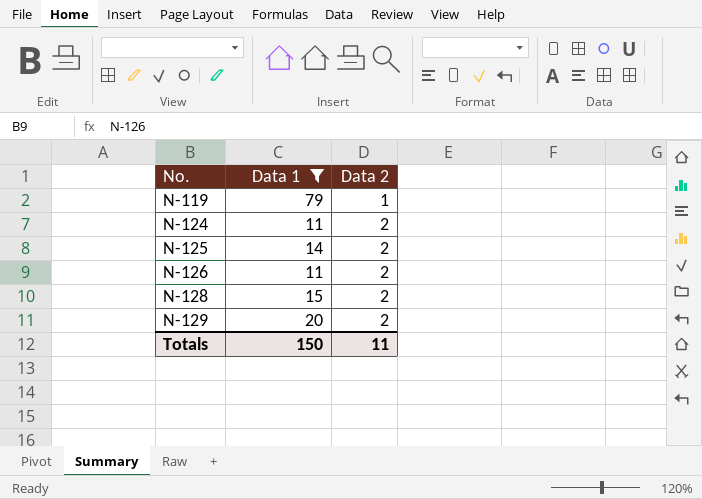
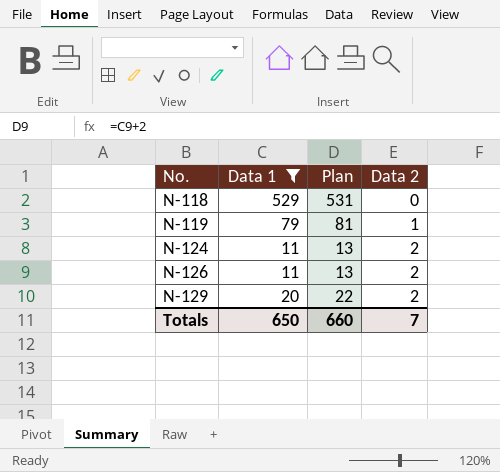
column Plan | formula: none -> [Data 1] + 2
row N-125: 14 | 2 -> none
row N-128: 15 | 2 -> none
row N-118: none -> 529 | 531 | 0
Totals | Data 1: 150 -> 650
Totals | Data 2: 11 -> 7

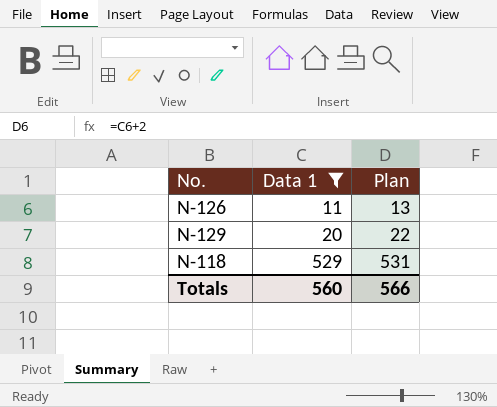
row order: No. ascending -> Data 1 ascending
column Data 2 | position: 4 -> none
row N-119: 79 | 81 | 1 -> none
row N-124: 11 | 13 | 2 -> none
Totals | Data 1: 650 -> 560
Totals | Plan: 660 -> 566

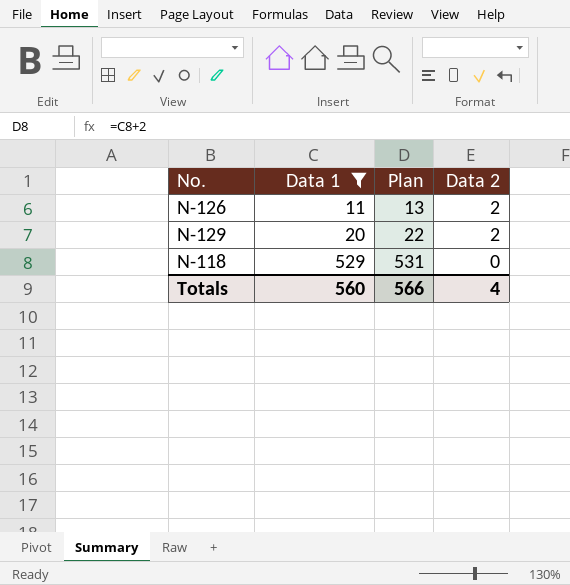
column Data 2 | position: none -> 4

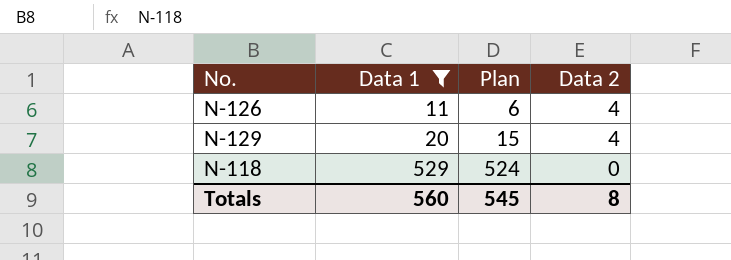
column Plan | formula: [Data 1] + 2 -> [Data 1] - 5
N-126 | Data 2: 2 -> 4
N-129 | Data 2: 2 -> 4
Totals | Plan: 566 -> 545
Totals | Data 2: 4 -> 8

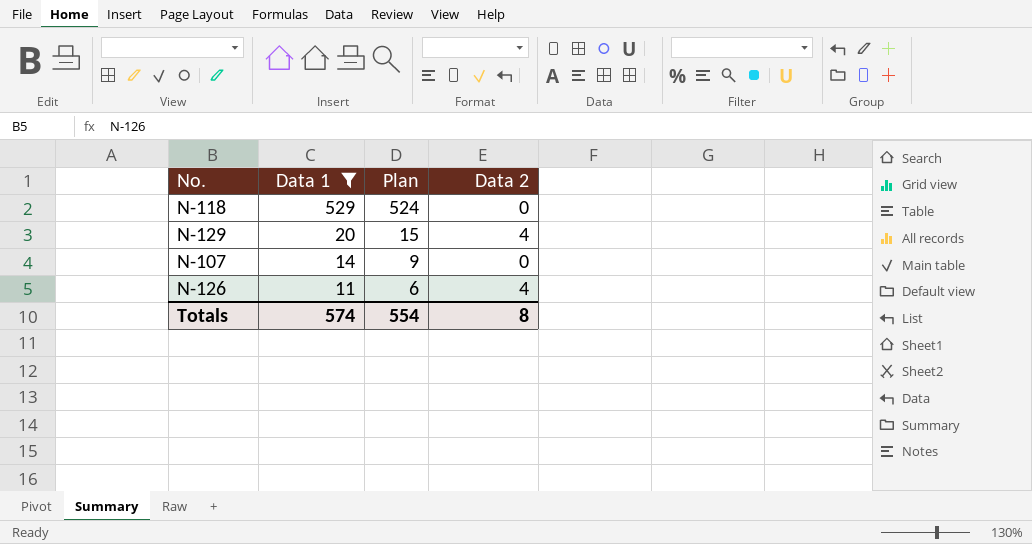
row order: Data 1 ascending -> Data 1 descending
row N-107: none -> 14 | 9 | 0
Totals | Data 1: 560 -> 574
Totals | Plan: 545 -> 554

